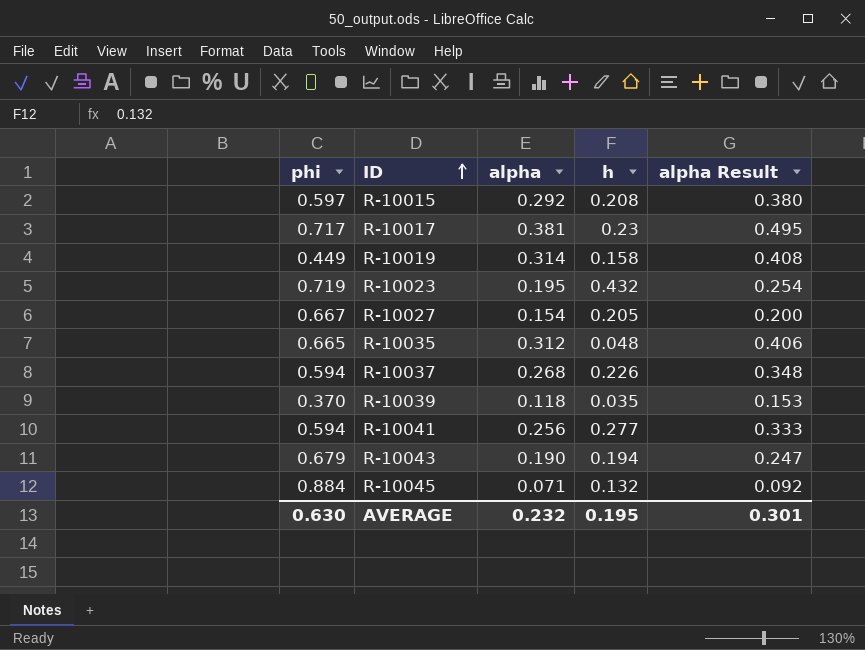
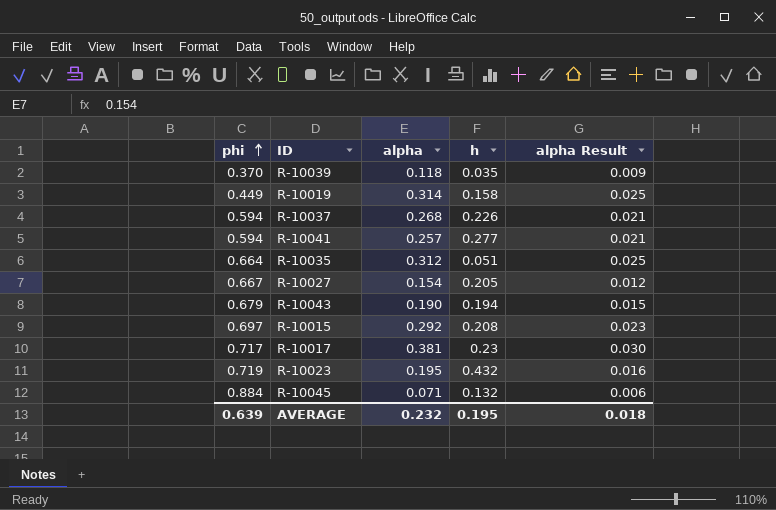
row order: ID ascending -> phi ascending
column alpha Result | formula: [alpha] * 1.3 -> [alpha] * 0.08
R-10041 | alpha: 0.256 -> 0.257
R-10035 | phi: 0.665 -> 0.664
R-10035 | h: 0.048 -> 0.051
R-10015 | phi: 0.597 -> 0.697
AVERAGE | phi: 0.630 -> 0.639
AVERAGE | alpha Result: 0.301 -> 0.018

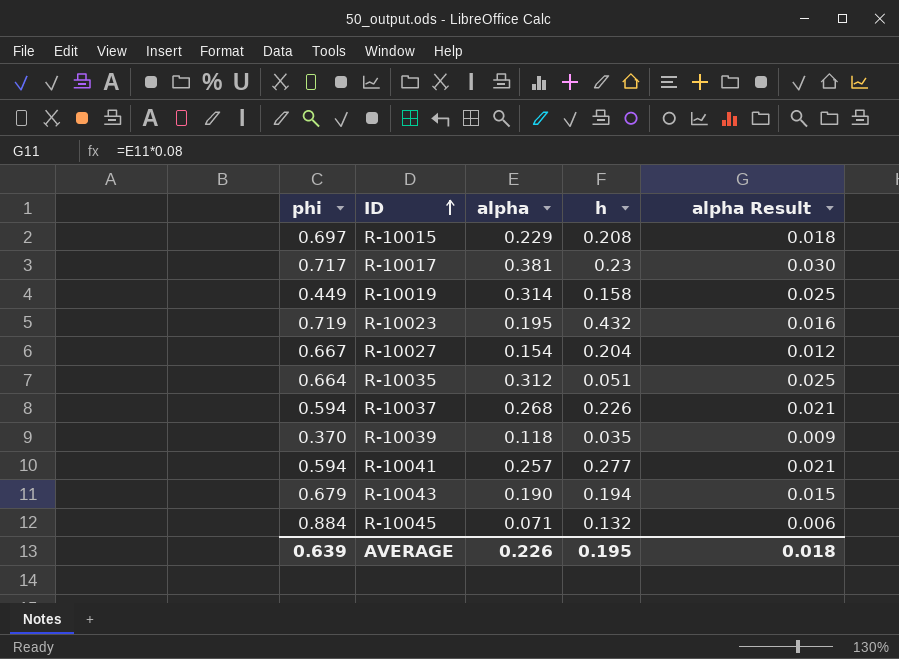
row order: phi ascending -> ID ascending
R-10015 | alpha: 0.292 -> 0.229
R-10015 | alpha Result: 0.023 -> 0.018
R-10027 | h: 0.205 -> 0.204
AVERAGE | alpha: 0.232 -> 0.226

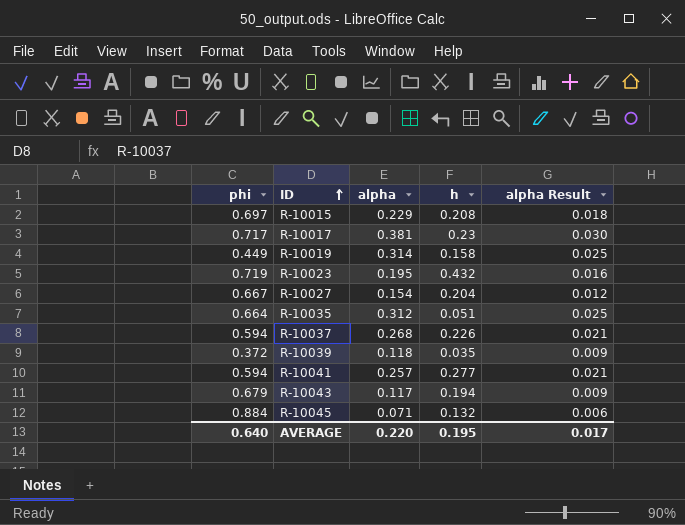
R-10039 | phi: 0.370 -> 0.372
R-10043 | alpha: 0.190 -> 0.117
R-10043 | alpha Result: 0.015 -> 0.009
AVERAGE | phi: 0.639 -> 0.640
AVERAGE | alpha: 0.226 -> 0.220
AVERAGE | alpha Result: 0.018 -> 0.017

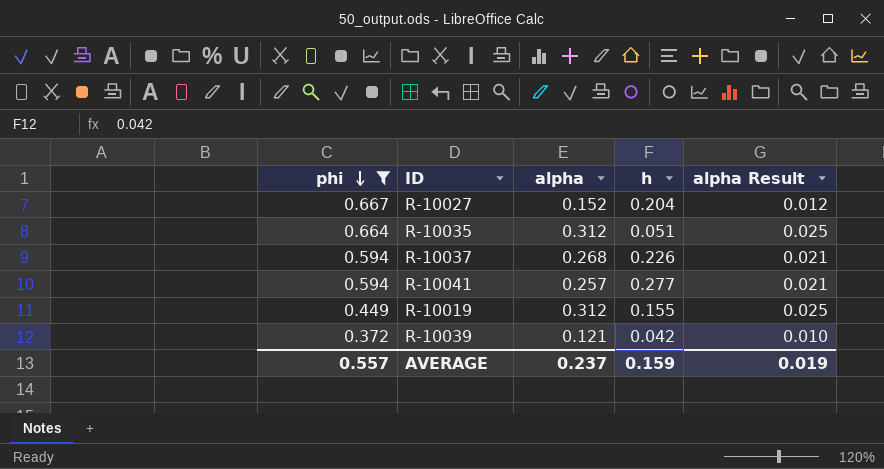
filter: none -> phi <= 0.667
row order: ID ascending -> phi descending
R-10027 | alpha: 0.154 -> 0.152
R-10019 | alpha: 0.314 -> 0.312
R-10019 | h: 0.158 -> 0.155
R-10039 | alpha: 0.118 -> 0.121
R-10039 | h: 0.035 -> 0.042
R-10039 | alpha Result: 0.009 -> 0.010
AVERAGE | phi: 0.640 -> 0.557
AVERAGE | alpha: 0.220 -> 0.237
AVERAGE | h: 0.195 -> 0.159
AVERAGE | alpha Result: 0.017 -> 0.019

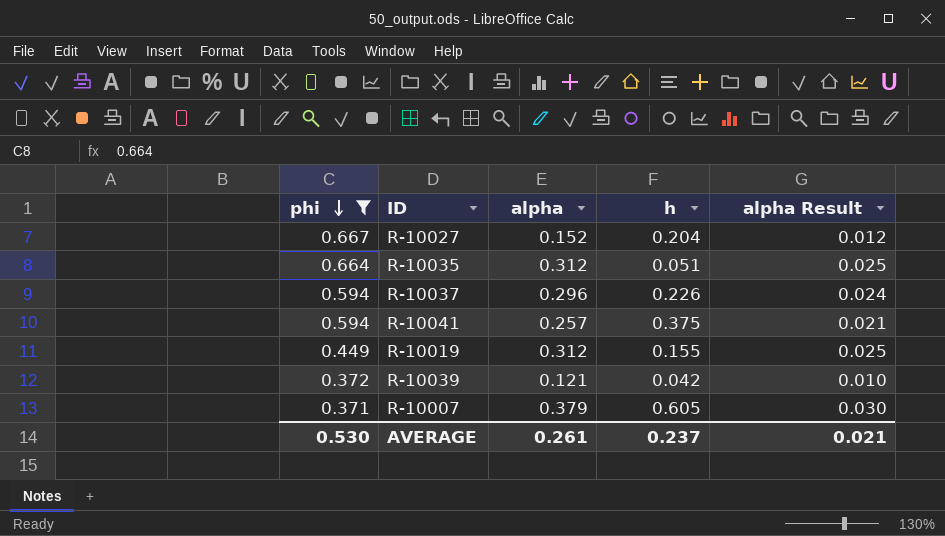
R-10037 | alpha: 0.268 -> 0.296
R-10037 | alpha Result: 0.021 -> 0.024
R-10041 | h: 0.277 -> 0.375
row R-10007: none -> 0.371 | 0.379 | 0.605 | 0.030
AVERAGE | phi: 0.557 -> 0.530
AVERAGE | alpha: 0.237 -> 0.261
AVERAGE | h: 0.159 -> 0.237
AVERAGE | alpha Result: 0.019 -> 0.021

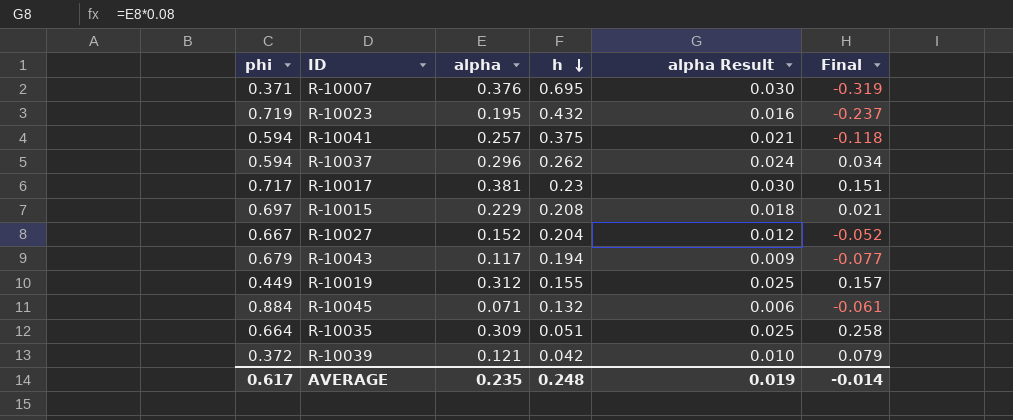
filter: phi <= 0.667 -> none
row order: phi descending -> h descending
column Final | formula: none -> [alpha] - [h]
R-10007 | alpha: 0.379 -> 0.376
R-10007 | h: 0.605 -> 0.695
R-10037 | h: 0.226 -> 0.262
R-10035 | alpha: 0.312 -> 0.309
AVERAGE | phi: 0.530 -> 0.617
AVERAGE | alpha: 0.261 -> 0.235
AVERAGE | h: 0.237 -> 0.248
AVERAGE | alpha Result: 0.021 -> 0.019

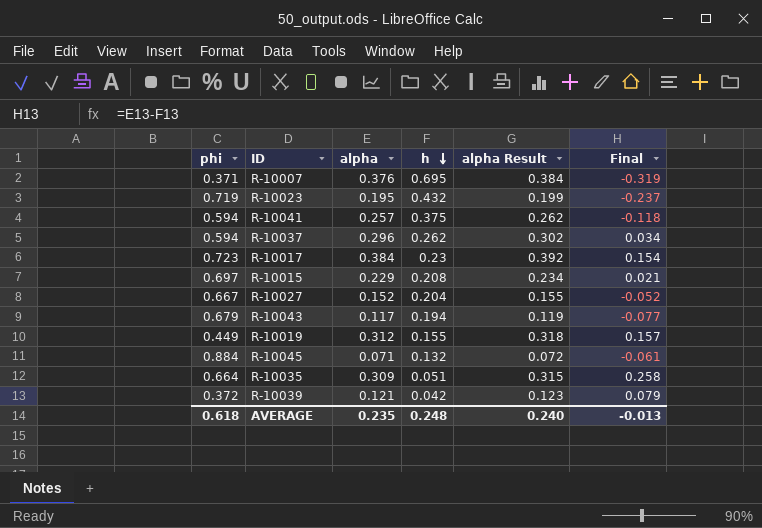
column alpha Result | formula: [alpha] * 0.08 -> [alpha] * 1.02
R-10017 | phi: 0.717 -> 0.723
R-10017 | alpha: 0.381 -> 0.384
R-10017 | Final: 0.151 -> 0.154
AVERAGE | phi: 0.617 -> 0.618
AVERAGE | alpha Result: 0.019 -> 0.240
AVERAGE | Final: -0.014 -> -0.013

